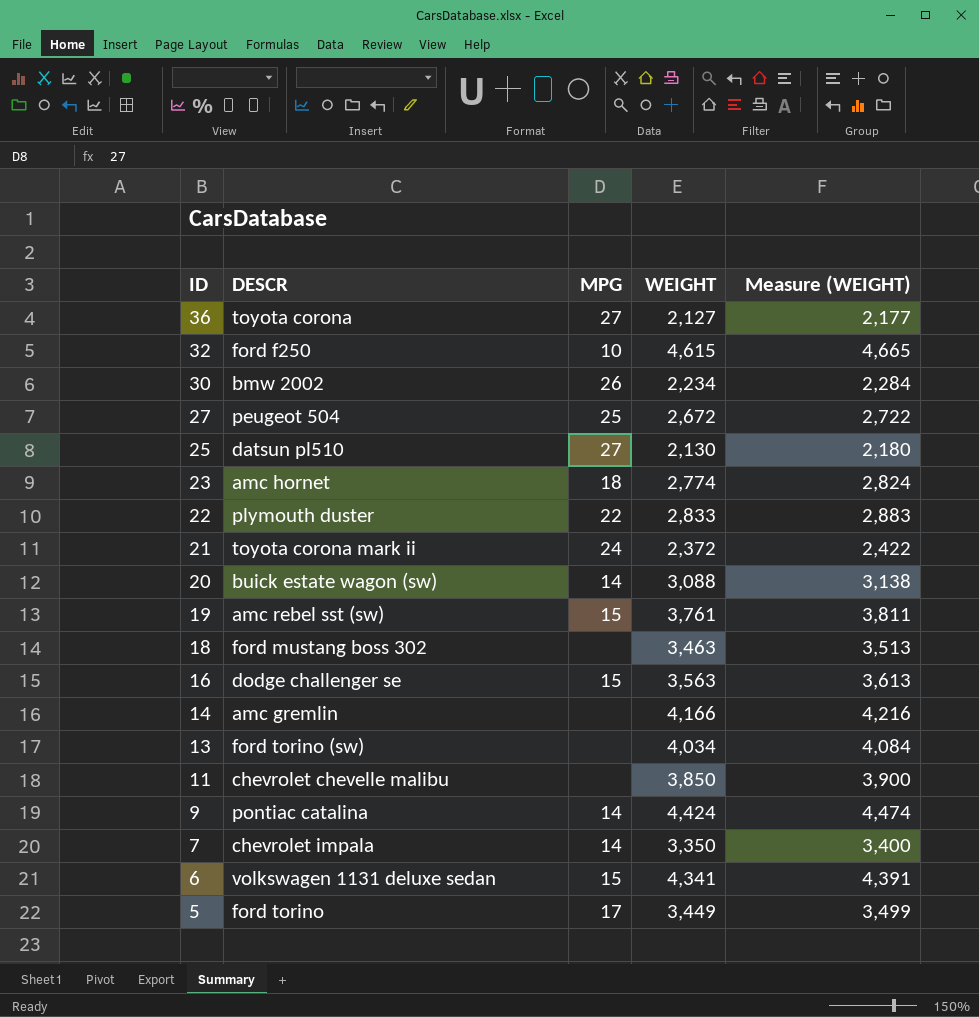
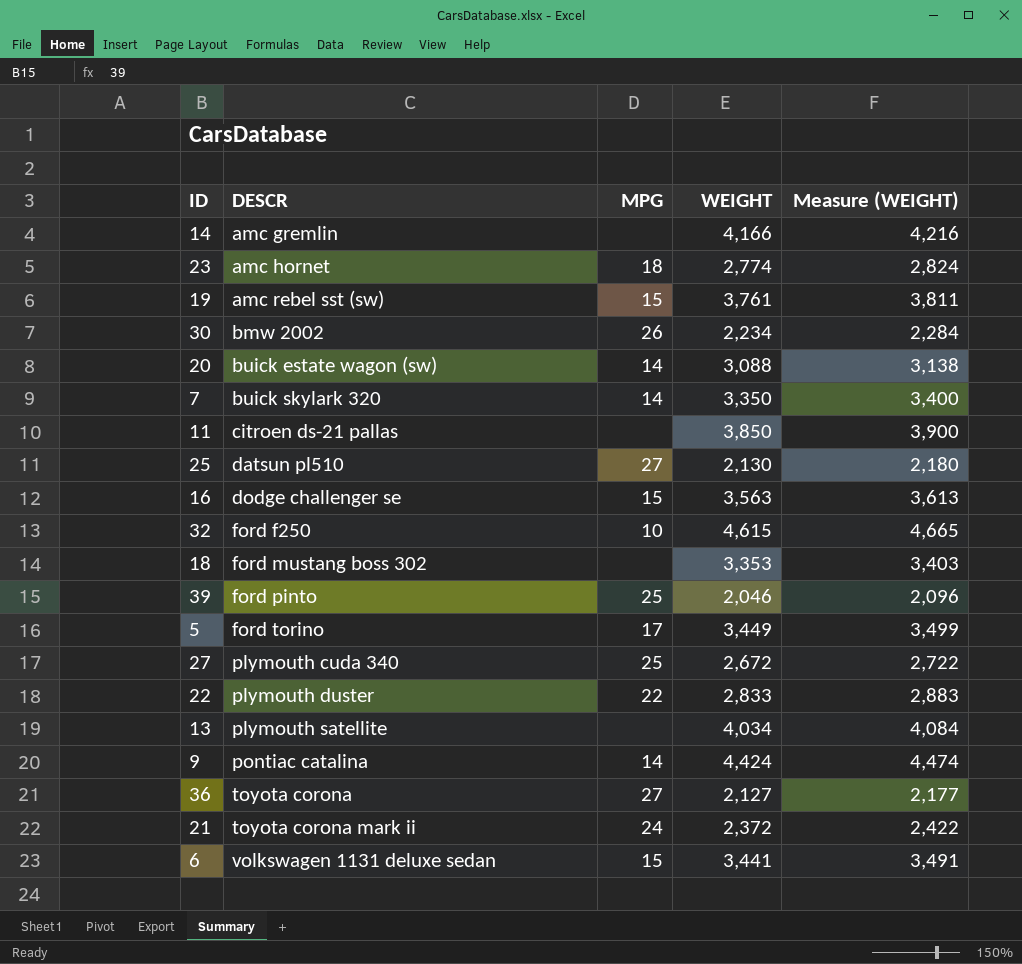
row order: ID descending -> DESCR ascending
7 | DESCR: chevrolet impala -> buick skylark 320
11 | DESCR: chevrolet chevelle malibu -> citroen ds-21 pallas
18 | WEIGHT: 3,463 -> 3,353
18 | Measure (WEIGHT): 3,513 -> 3,403
row 39: none -> ford pinto | 25 | 2,046 | 2,096
27 | DESCR: peugeot 504 -> plymouth cuda 340
13 | DESCR: ford torino (sw) -> plymouth satellite
6 | WEIGHT: 4,341 -> 3,441
6 | Measure (WEIGHT): 4,391 -> 3,491

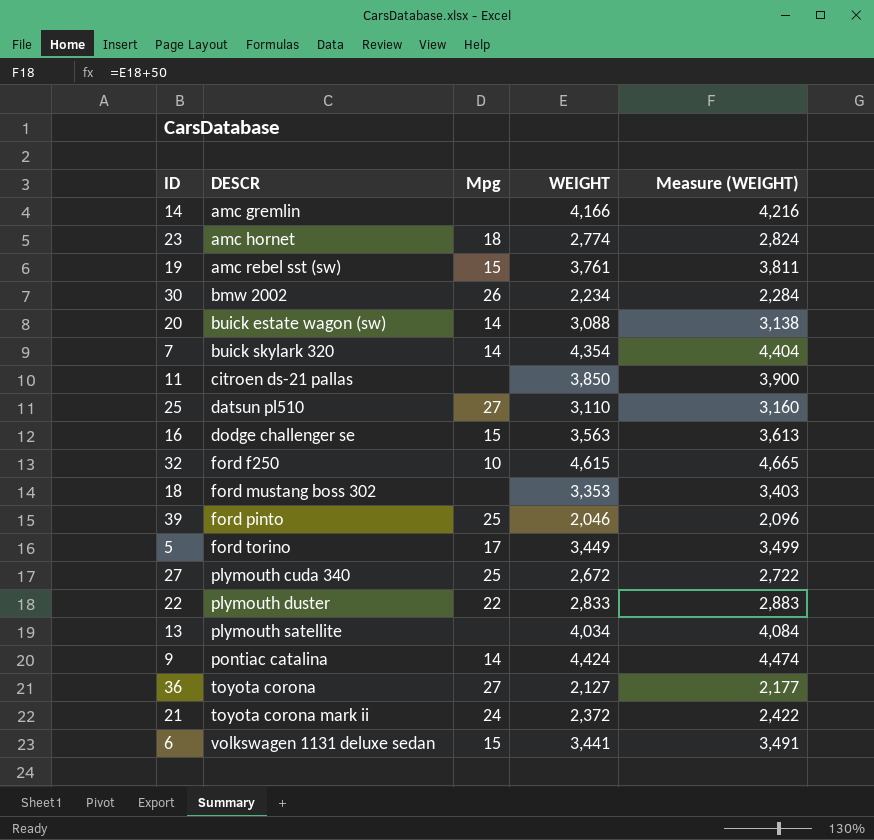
column name: MPG -> Mpg
7 | WEIGHT: 3,350 -> 4,354
7 | Measure (WEIGHT): 3,400 -> 4,404
25 | WEIGHT: 2,130 -> 3,110
25 | Measure (WEIGHT): 2,180 -> 3,160

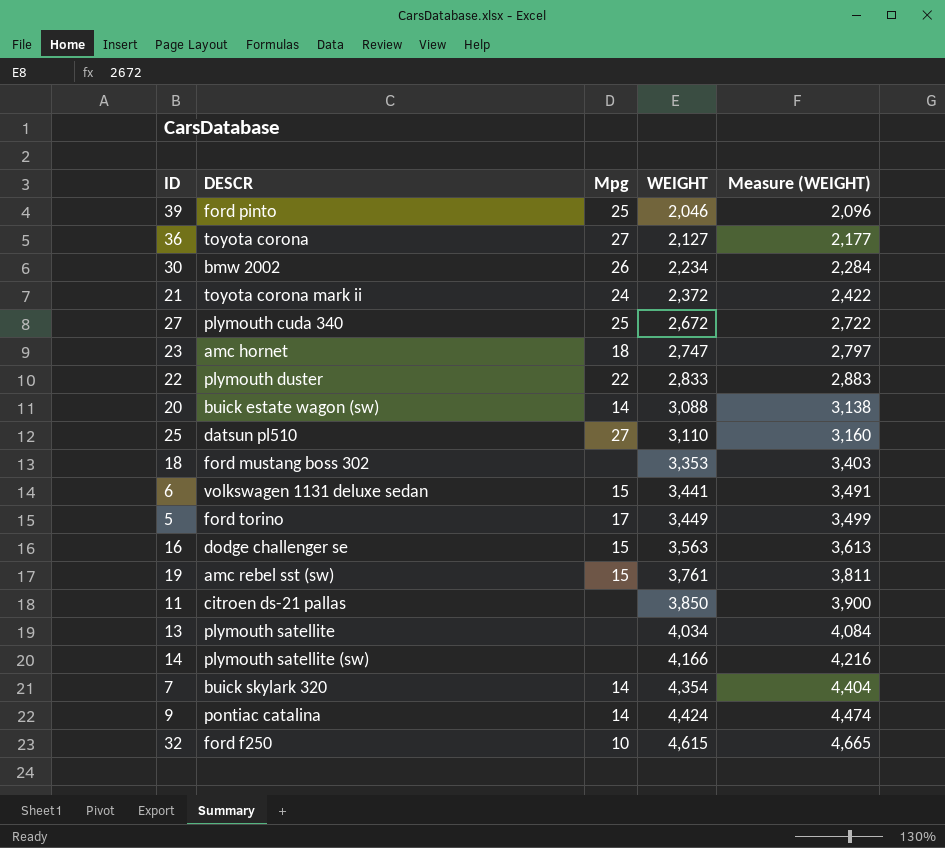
row order: DESCR ascending -> WEIGHT ascending
23 | WEIGHT: 2,774 -> 2,747
23 | Measure (WEIGHT): 2,824 -> 2,797
14 | DESCR: amc gremlin -> plymouth satellite (sw)

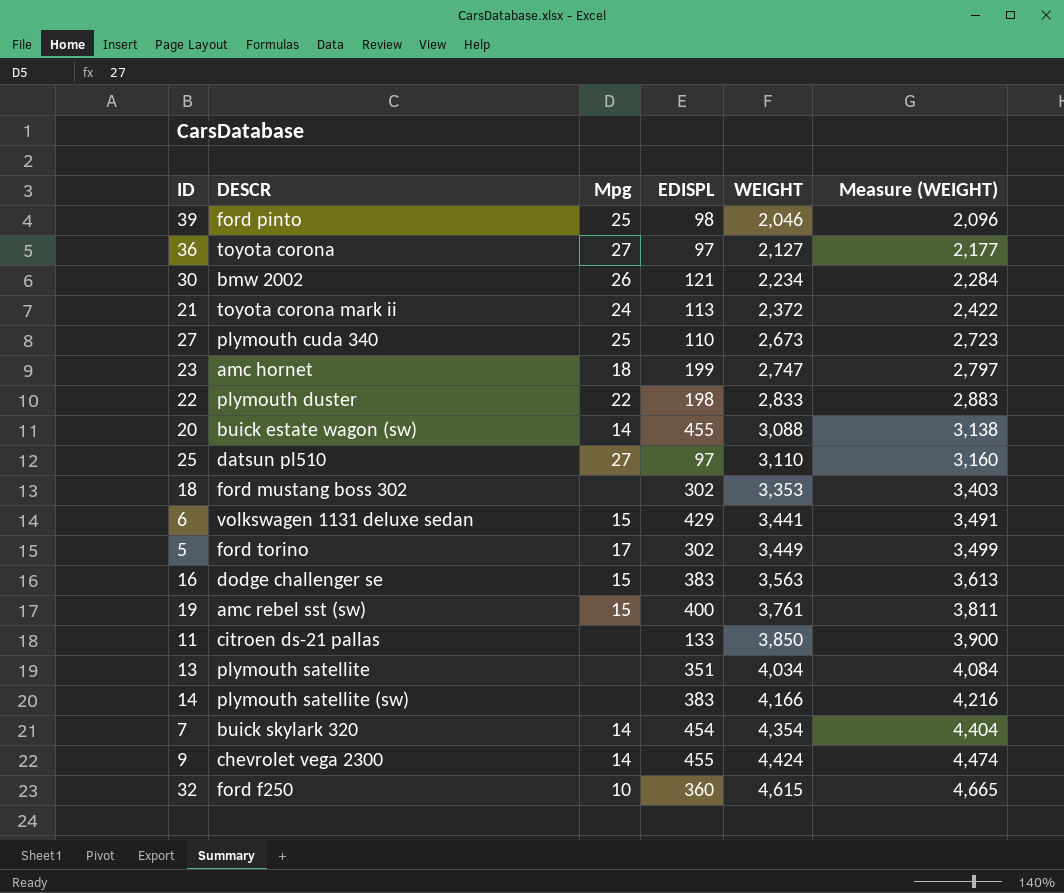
column EDISPL | position: none -> 4
27 | WEIGHT: 2,672 -> 2,673
27 | Measure (WEIGHT): 2,722 -> 2,723
9 | DESCR: pontiac catalina -> chevrolet vega 2300

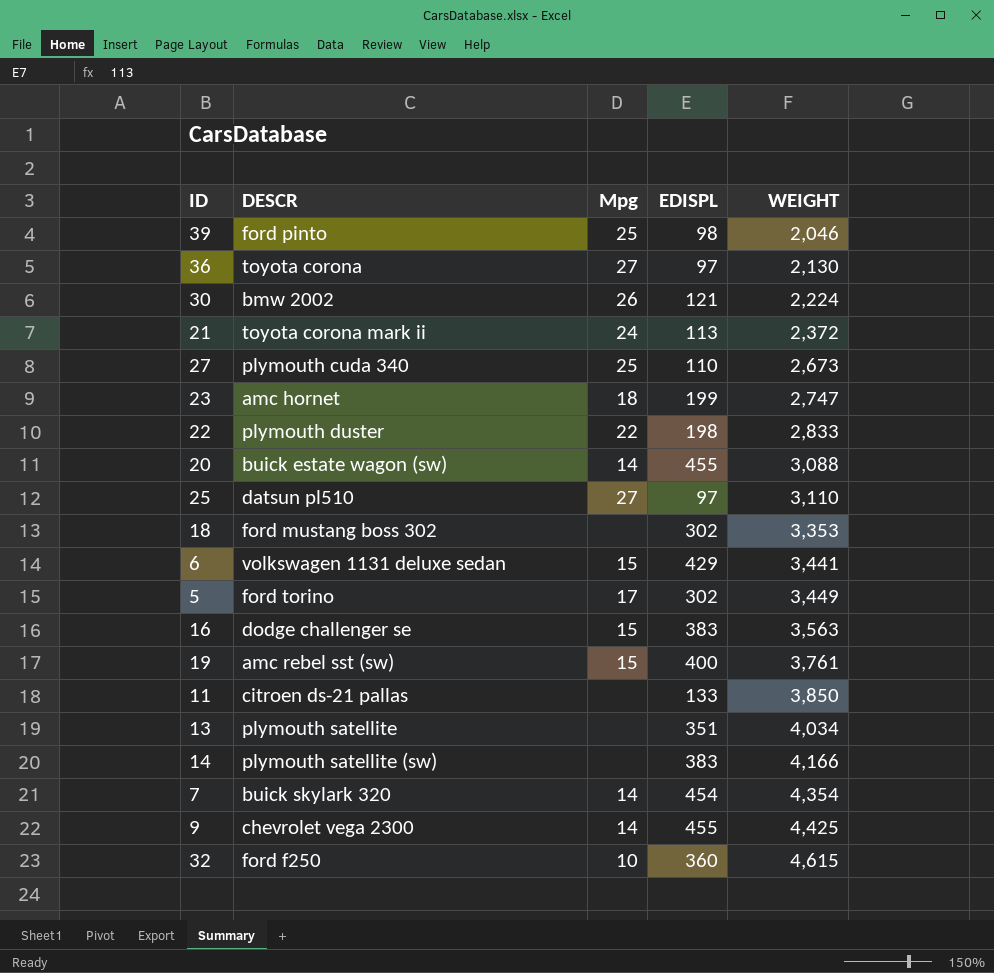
column Measure (WEIGHT) | formula: [WEIGHT] + 50 -> none
36 | WEIGHT: 2,127 -> 2,130
30 | WEIGHT: 2,234 -> 2,224
9 | WEIGHT: 4,424 -> 4,425

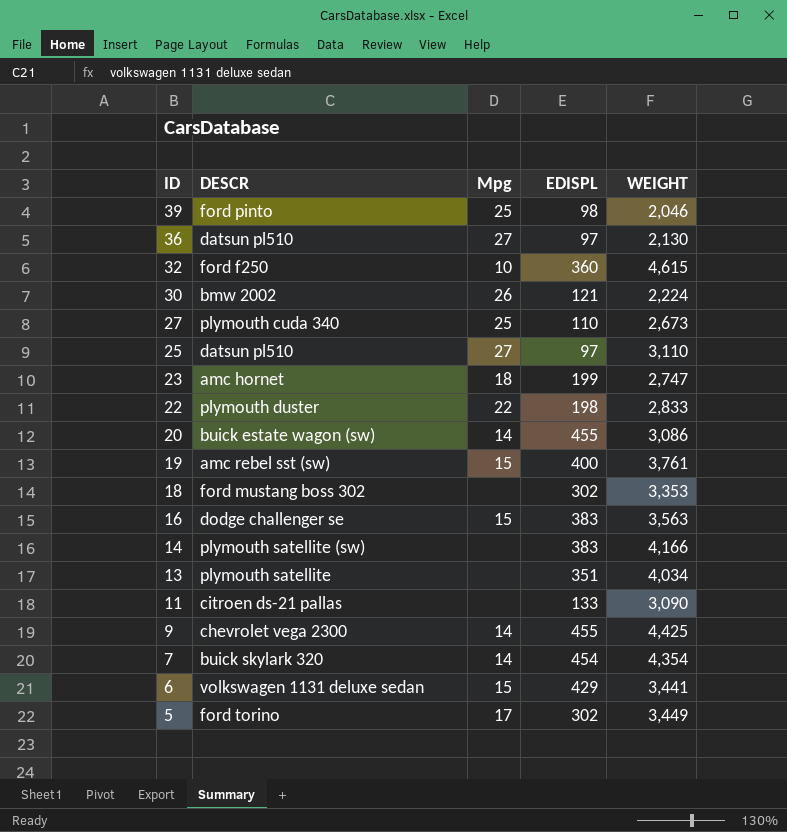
row order: WEIGHT ascending -> ID descending
row 21: toyota corona mark ii | 24 | 113 | 2,372 -> none
36 | DESCR: toyota corona -> datsun pl510
20 | WEIGHT: 3,088 -> 3,086
11 | WEIGHT: 3,850 -> 3,090

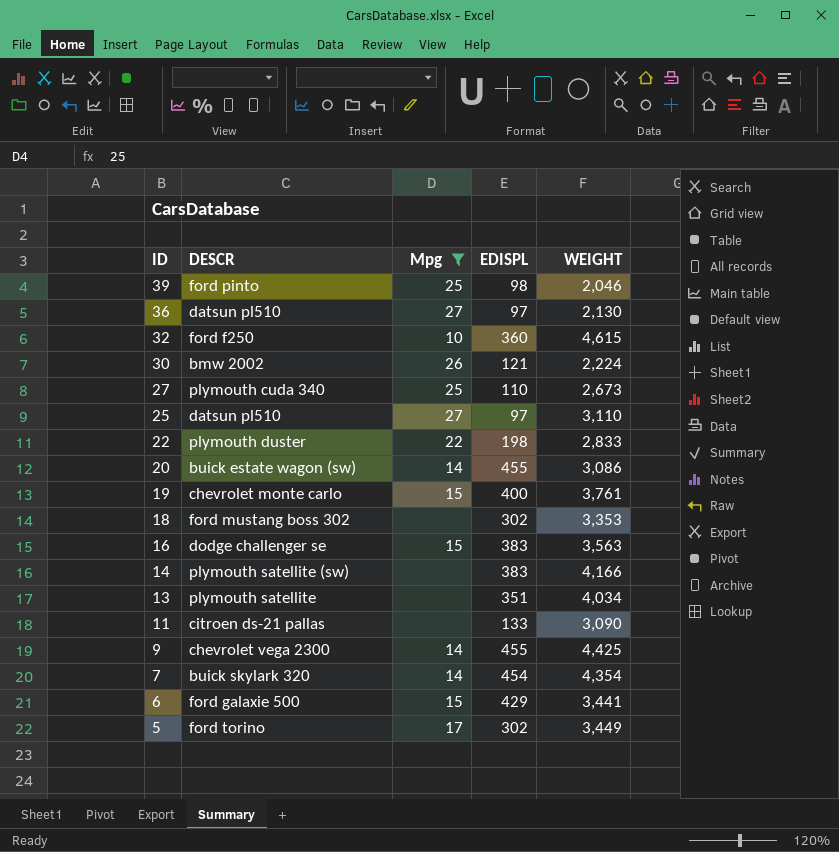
filter: none -> Mpg != 18
19 | DESCR: amc rebel sst (sw) -> chevrolet monte carlo
6 | DESCR: volkswagen 1131 deluxe sedan -> ford galaxie 500

